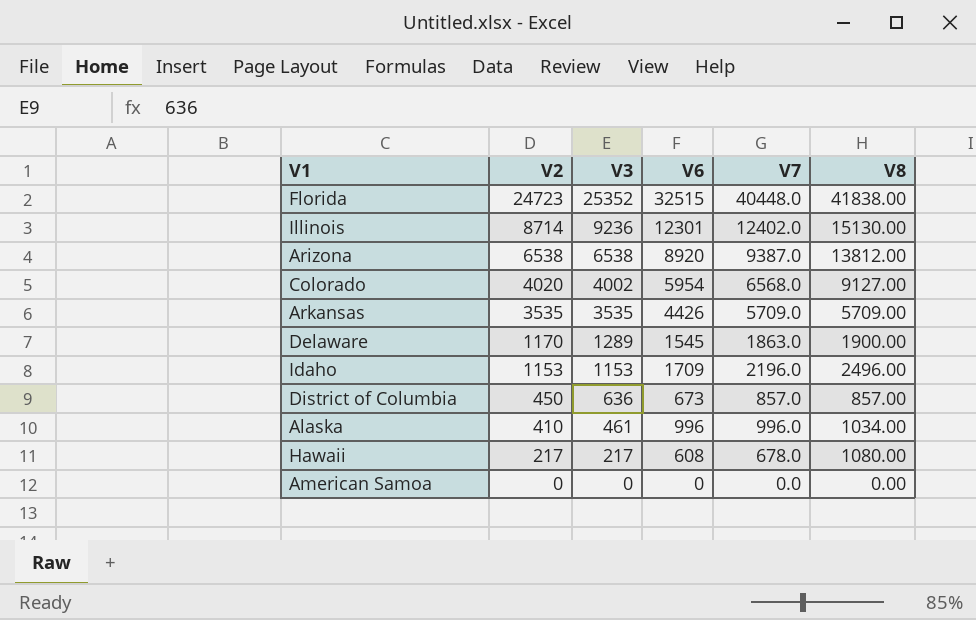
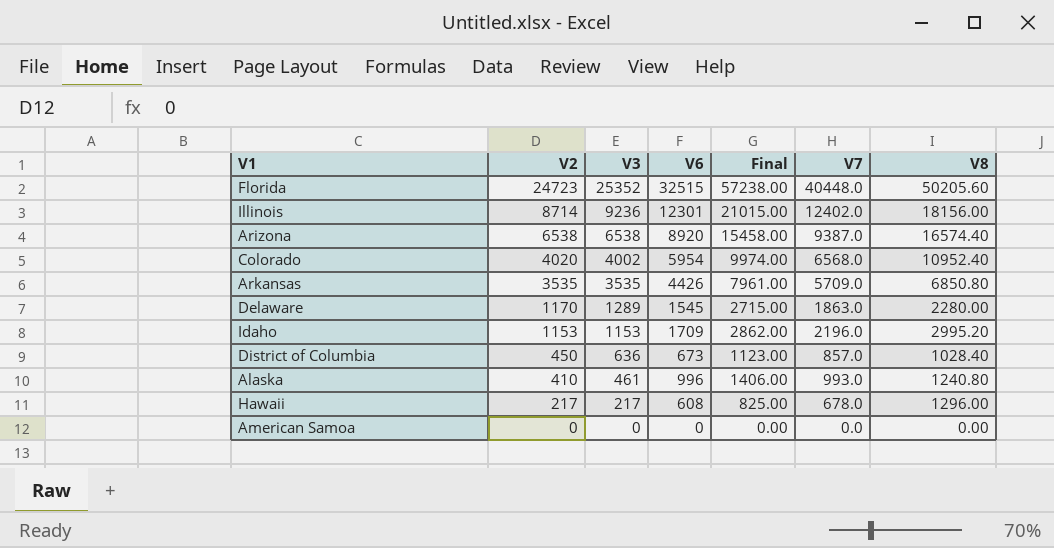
column Final | formula: none -> [V2] + [V6]
Florida | V8: 41838.00 -> 50205.60
Illinois | V8: 15130.00 -> 18156.00
Arizona | V8: 13812.00 -> 16574.40
Colorado | V8: 9127.00 -> 10952.40
Arkansas | V8: 5709.00 -> 6850.80
Delaware | V8: 1900.00 -> 2280.00
Idaho | V8: 2496.00 -> 2995.20
District of Columbia | V8: 857.00 -> 1028.40
Alaska | V7: 996.0 -> 993.0
Alaska | V8: 1034.00 -> 1240.80
Hawaii | V8: 1080.00 -> 1296.00

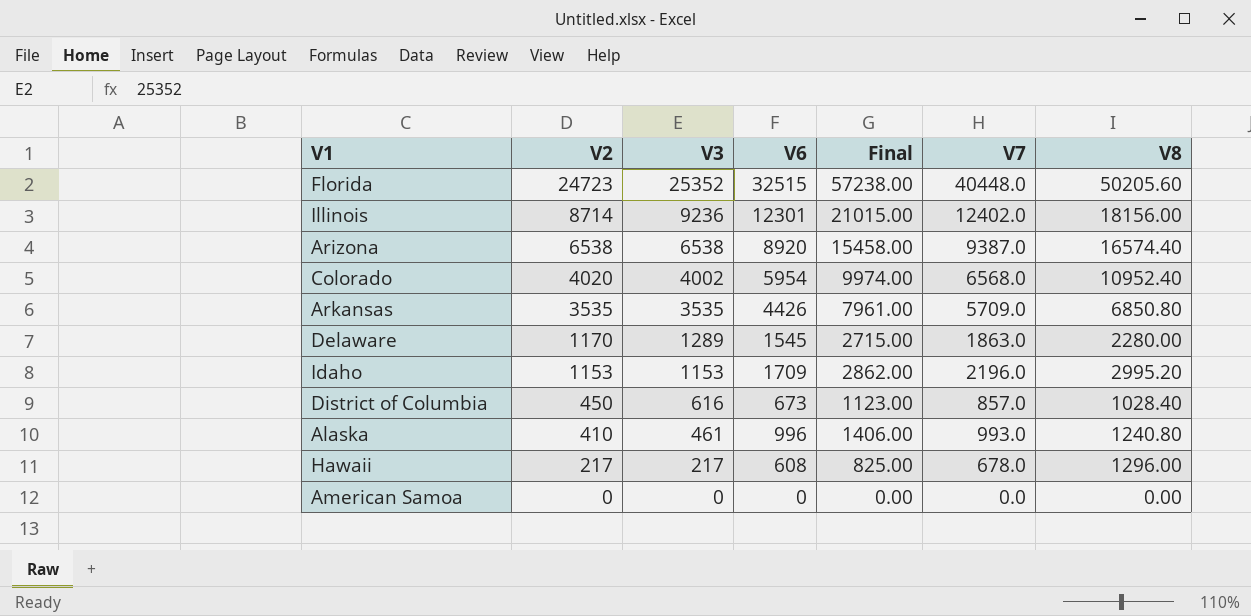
District of Columbia | V3: 636 -> 616

